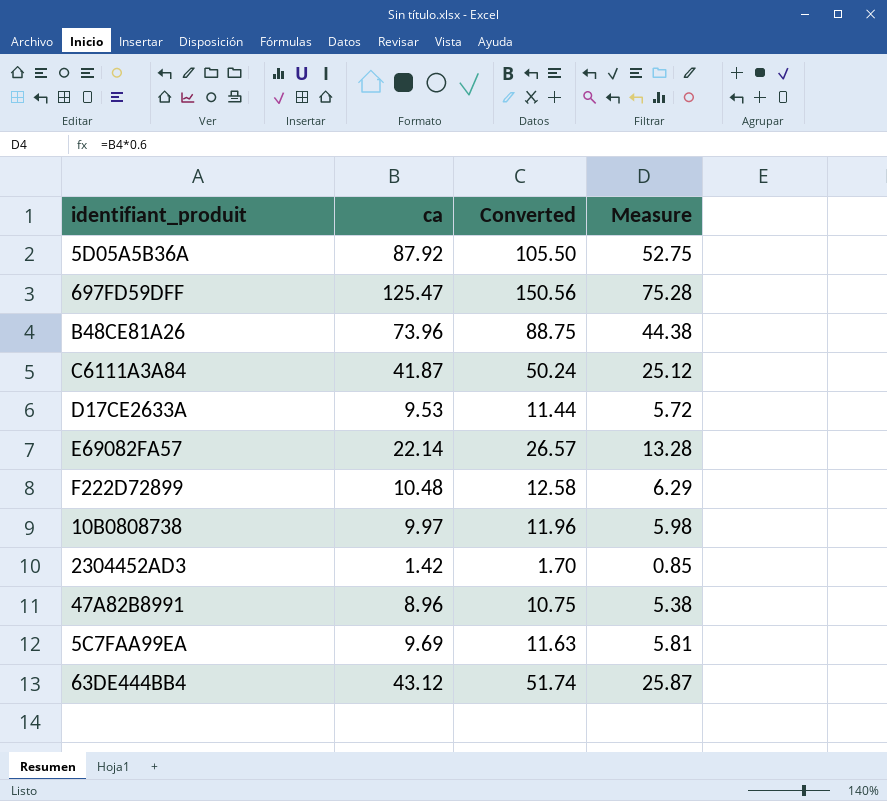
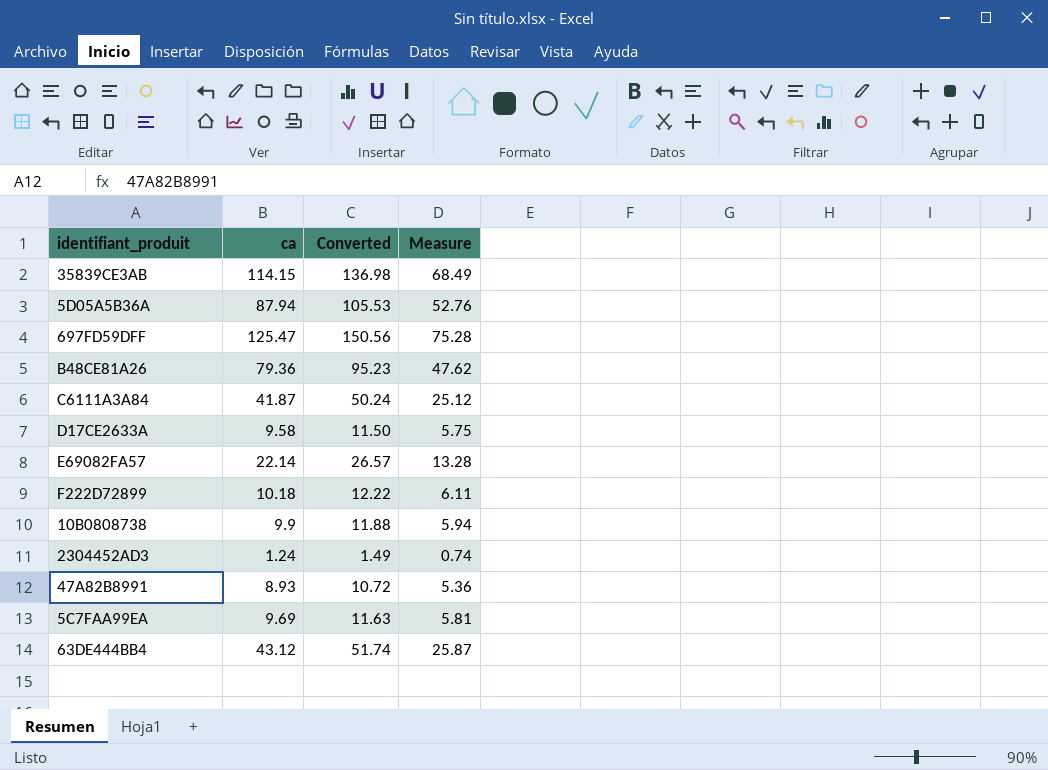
row 35839CE3AB: none -> 114.15 | 136.98 | 68.49
5D05A5B36A | ca: 87.92 -> 87.94
5D05A5B36A | Converted: 105.50 -> 105.53
5D05A5B36A | Measure: 52.75 -> 52.76
B48CE81A26 | ca: 73.96 -> 79.36
B48CE81A26 | Converted: 88.75 -> 95.23
B48CE81A26 | Measure: 44.38 -> 47.62
D17CE2633A | ca: 9.53 -> 9.58
D17CE2633A | Converted: 11.44 -> 11.50
D17CE2633A | Measure: 5.72 -> 5.75
F222D72899 | ca: 10.48 -> 10.18
F222D72899 | Converted: 12.58 -> 12.22
F222D72899 | Measure: 6.29 -> 6.11
10B0808738 | ca: 9.97 -> 9.9
10B0808738 | Converted: 11.96 -> 11.88
10B0808738 | Measure: 5.98 -> 5.94
2304452AD3 | ca: 1.42 -> 1.24
2304452AD3 | Converted: 1.70 -> 1.49
2304452AD3 | Measure: 0.85 -> 0.74
47A82B8991 | ca: 8.96 -> 8.93
47A82B8991 | Converted: 10.75 -> 10.72
47A82B8991 | Measure: 5.38 -> 5.36

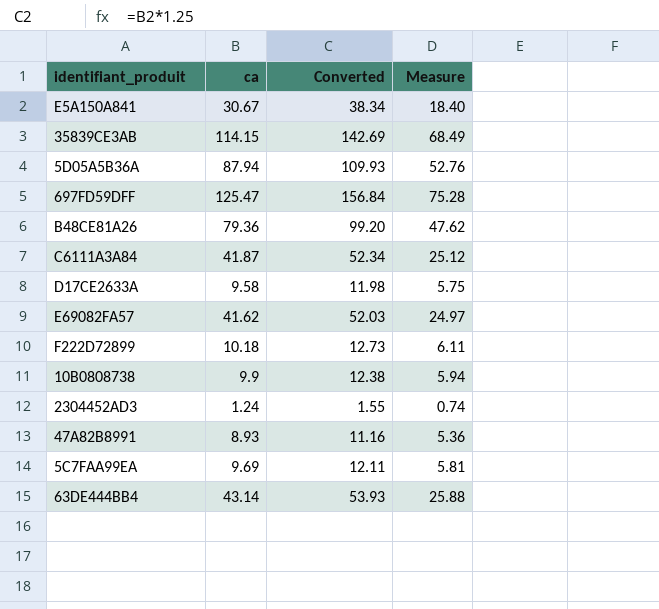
column Converted | formula: [ca] * 1.2 -> [ca] * 1.25
row E5A150A841: none -> 30.67 | 38.34 | 18.40
E69082FA57 | ca: 22.14 -> 41.62
E69082FA57 | Measure: 13.28 -> 24.97
63DE444BB4 | ca: 43.12 -> 43.14
63DE444BB4 | Measure: 25.87 -> 25.88

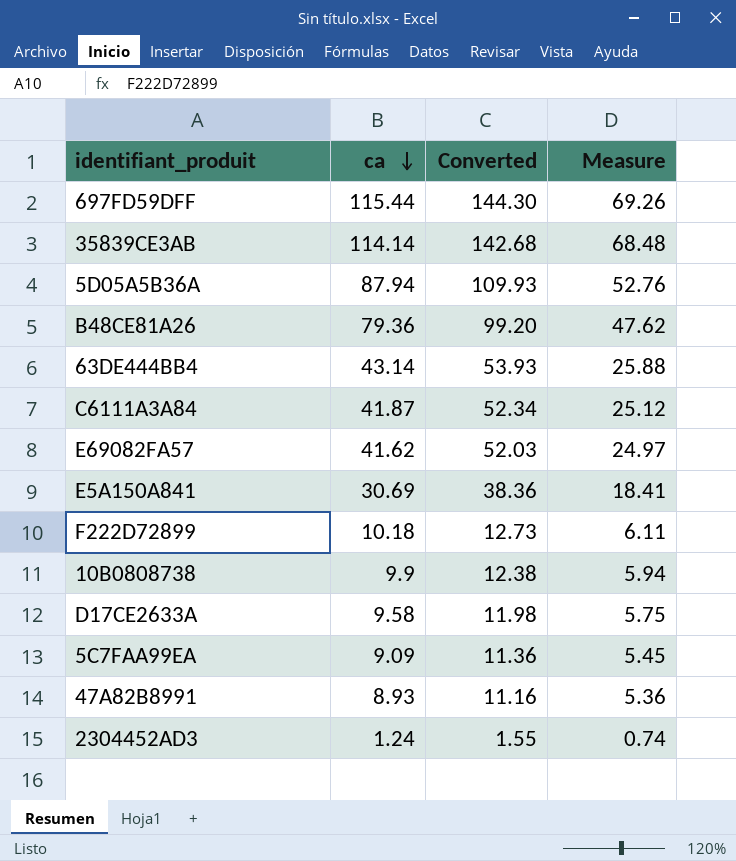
row order: none -> ca descending
697FD59DFF | ca: 125.47 -> 115.44
697FD59DFF | Converted: 156.84 -> 144.30
697FD59DFF | Measure: 75.28 -> 69.26
35839CE3AB | ca: 114.15 -> 114.14
35839CE3AB | Converted: 142.69 -> 142.68
35839CE3AB | Measure: 68.49 -> 68.48
E5A150A841 | ca: 30.67 -> 30.69
E5A150A841 | Converted: 38.34 -> 38.36
E5A150A841 | Measure: 18.40 -> 18.41
5C7FAA99EA | ca: 9.69 -> 9.09
5C7FAA99EA | Converted: 12.11 -> 11.36
5C7FAA99EA | Measure: 5.81 -> 5.45

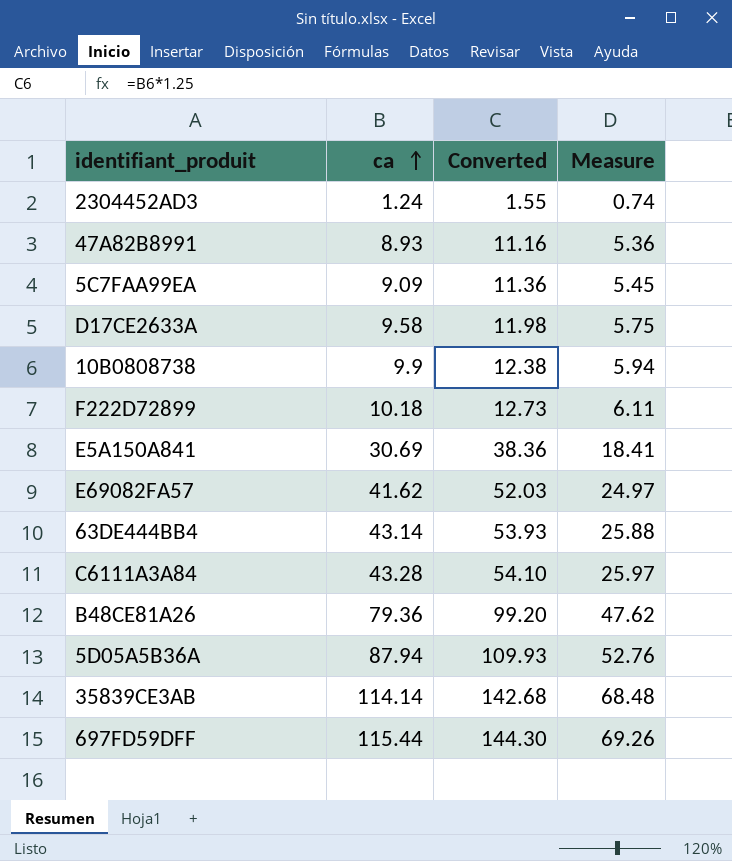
row order: ca descending -> ca ascending
C6111A3A84 | ca: 41.87 -> 43.28
C6111A3A84 | Converted: 52.34 -> 54.10
C6111A3A84 | Measure: 25.12 -> 25.97

